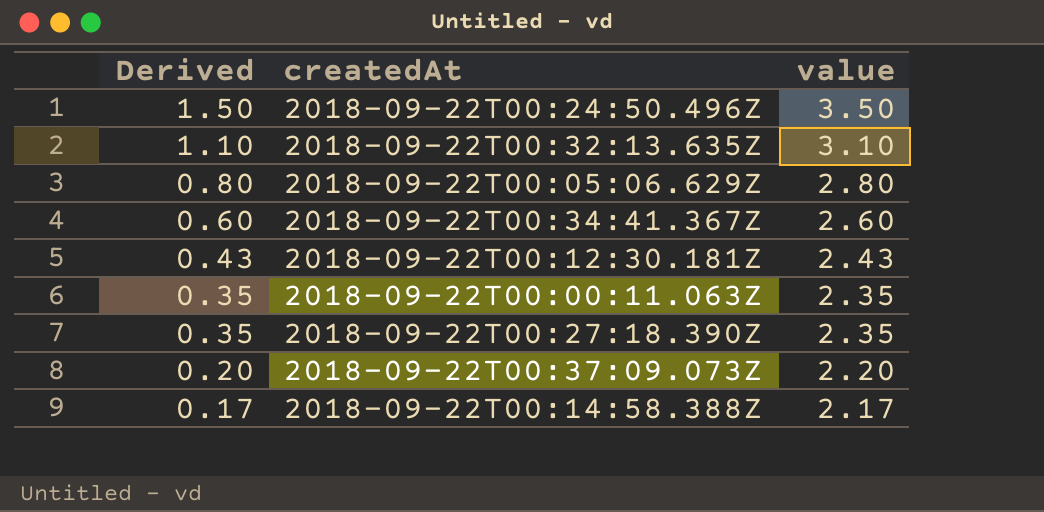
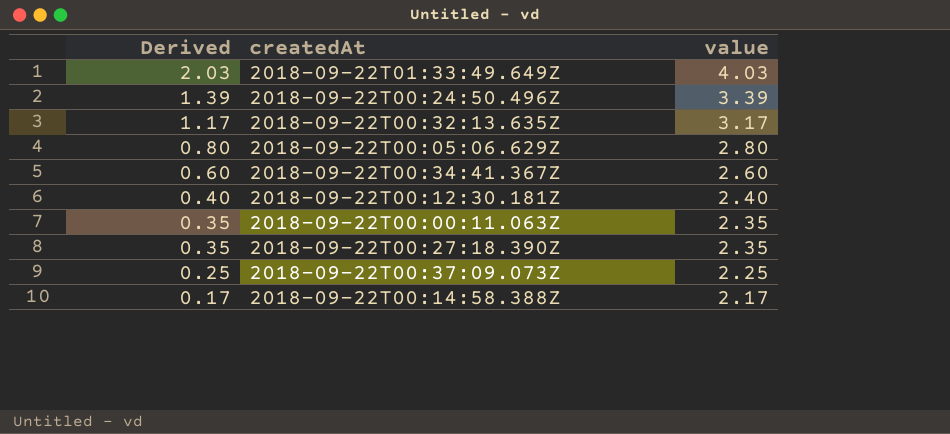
row 2018-09-22T01:33:49.649Z: none -> 2.03 | 4.03
2018-09-22T00:24:50.496Z | Derived: 1.50 -> 1.39
2018-09-22T00:24:50.496Z | value: 3.50 -> 3.39
2018-09-22T00:32:13.635Z | Derived: 1.10 -> 1.17
2018-09-22T00:32:13.635Z | value: 3.10 -> 3.17
2018-09-22T00:12:30.181Z | Derived: 0.43 -> 0.40
2018-09-22T00:12:30.181Z | value: 2.43 -> 2.40
2018-09-22T00:37:09.073Z | Derived: 0.20 -> 0.25
2018-09-22T00:37:09.073Z | value: 2.20 -> 2.25

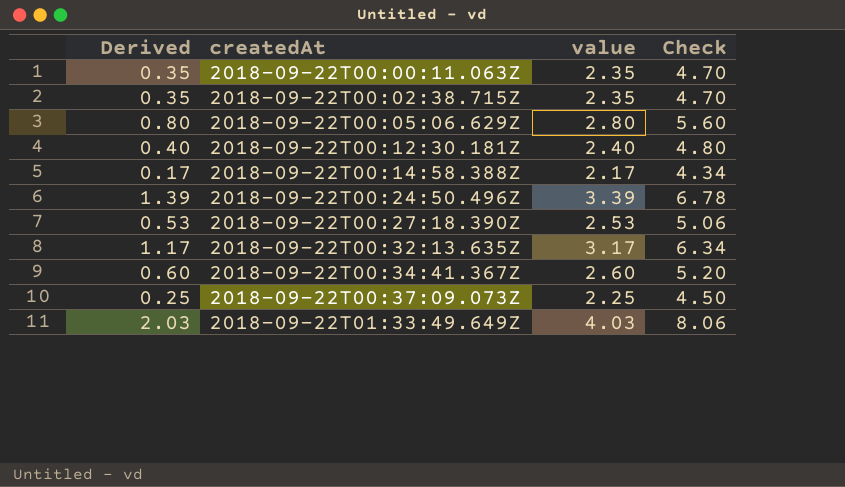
row order: Derived descending -> createdAt ascending
column Check | formula: none -> [value] * 2
row 2018-09-22T00:02:38.715Z: none -> 0.35 | 2.35 | 4.70
2018-09-22T00:27:18.390Z | Derived: 0.35 -> 0.53
2018-09-22T00:27:18.390Z | value: 2.35 -> 2.53

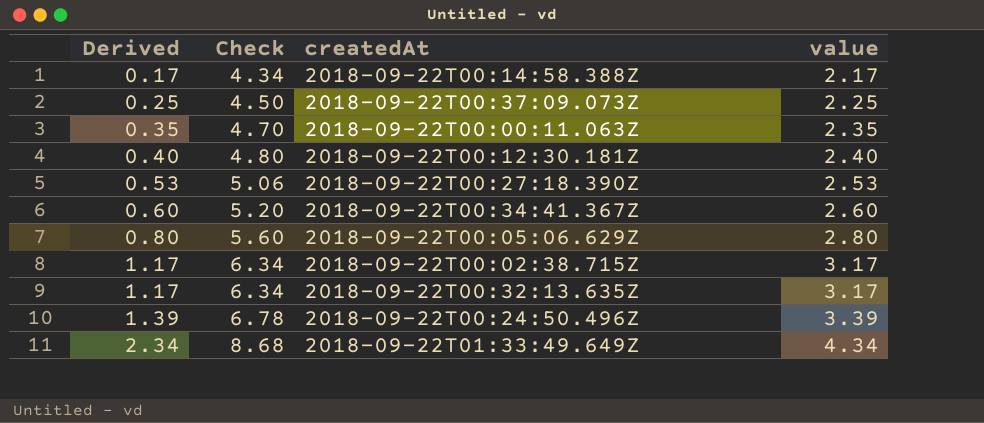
row order: createdAt ascending -> Derived ascending
column Check | position: 4 -> 2
2018-09-22T00:02:38.715Z | Derived: 0.35 -> 1.17
2018-09-22T00:02:38.715Z | Check: 4.70 -> 6.34
2018-09-22T00:02:38.715Z | value: 2.35 -> 3.17
2018-09-22T01:33:49.649Z | Derived: 2.03 -> 2.34
2018-09-22T01:33:49.649Z | Check: 8.06 -> 8.68
2018-09-22T01:33:49.649Z | value: 4.03 -> 4.34

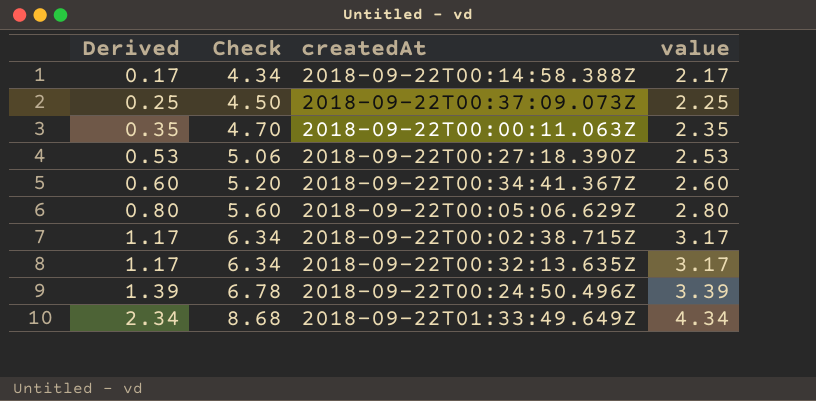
row 2018-09-22T00:12:30.181Z: 0.40 | 4.80 | 2.40 -> none

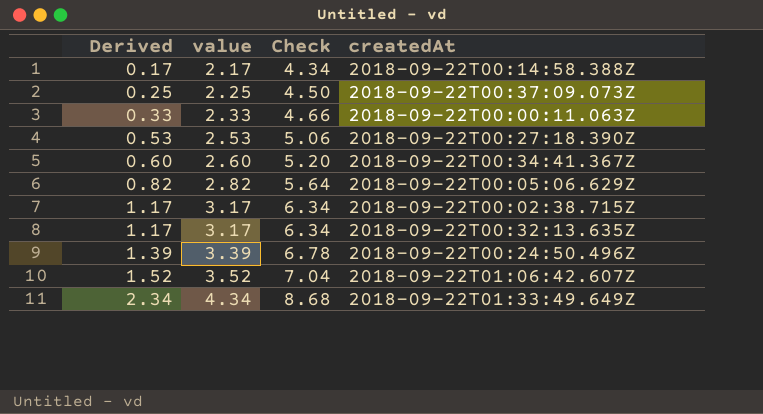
column value | position: 4 -> 2
2018-09-22T00:00:11.063Z | Derived: 0.35 -> 0.33
2018-09-22T00:00:11.063Z | value: 2.35 -> 2.33
2018-09-22T00:00:11.063Z | Check: 4.70 -> 4.66
2018-09-22T00:05:06.629Z | Derived: 0.80 -> 0.82
2018-09-22T00:05:06.629Z | value: 2.80 -> 2.82
2018-09-22T00:05:06.629Z | Check: 5.60 -> 5.64
row 2018-09-22T01:06:42.607Z: none -> 1.52 | 3.52 | 7.04

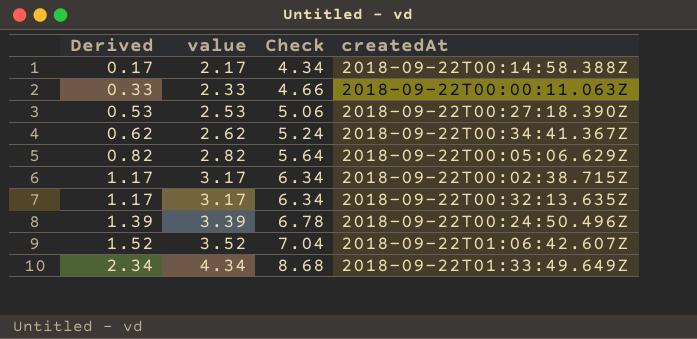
row 2018-09-22T00:37:09.073Z: 0.25 | 2.25 | 4.50 -> none
2018-09-22T00:34:41.367Z | Derived: 0.60 -> 0.62
2018-09-22T00:34:41.367Z | value: 2.60 -> 2.62
2018-09-22T00:34:41.367Z | Check: 5.20 -> 5.24

